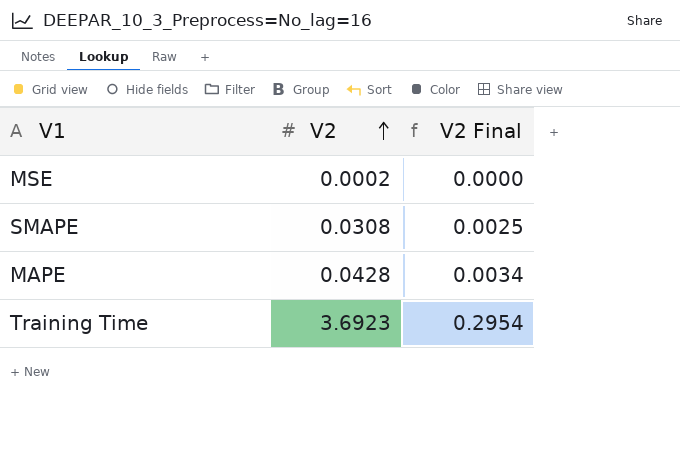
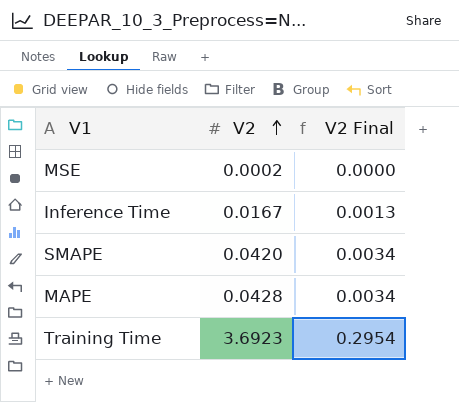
row Inference Time: none -> 0.0167 | 0.0013
SMAPE | V2: 0.0308 -> 0.0420
SMAPE | V2 Final: 0.0025 -> 0.0034

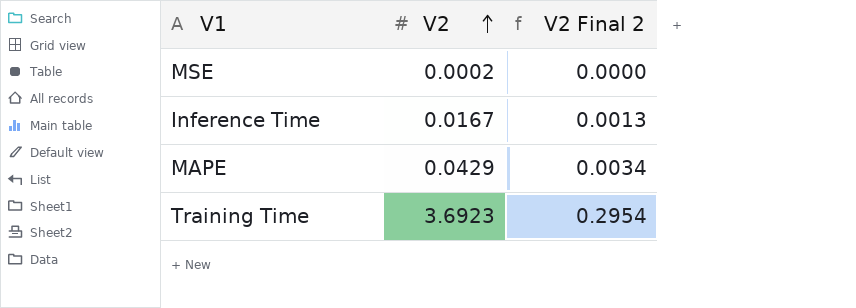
column name: V2 Final -> V2 Final 2
row SMAPE: 0.0420 | 0.0034 -> none
MAPE | V2: 0.0428 -> 0.0429

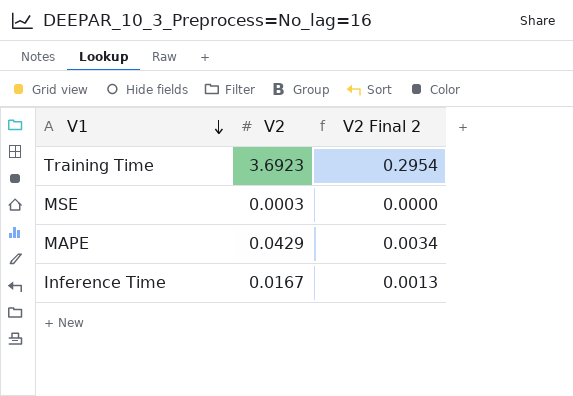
row order: V2 ascending -> V1 descending
MSE | V2: 0.0002 -> 0.0003

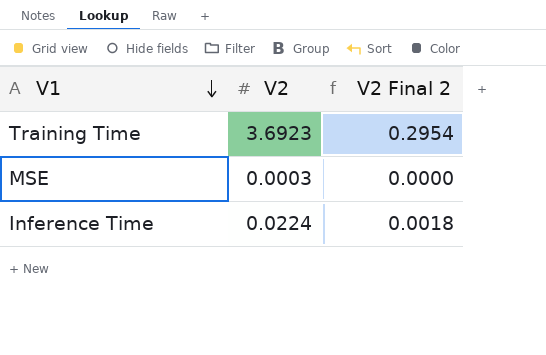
row MAPE: 0.0429 | 0.0034 -> none
Inference Time | V2: 0.0167 -> 0.0224
Inference Time | V2 Final 2: 0.0013 -> 0.0018

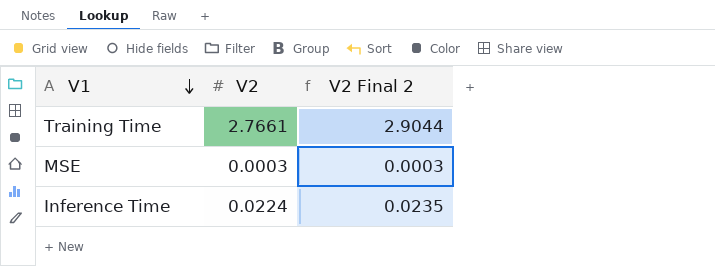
column V2 Final 2 | formula: [V2] * 0.08 -> [V2] * 1.05
Training Time | V2: 3.6923 -> 2.7661

